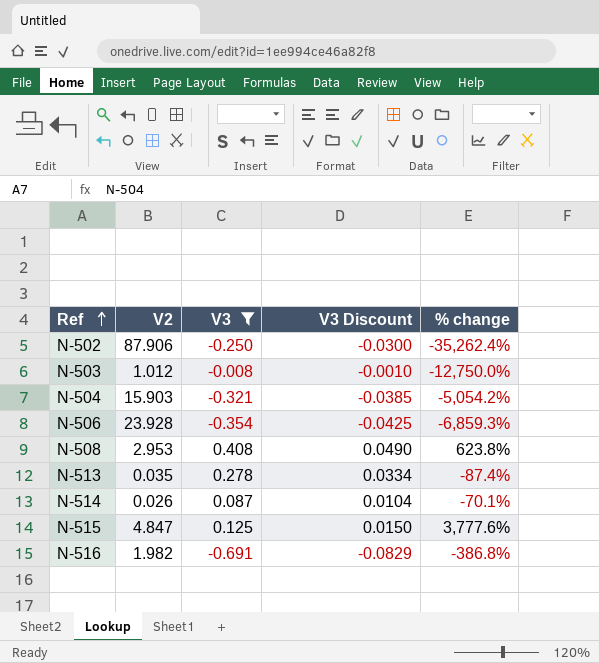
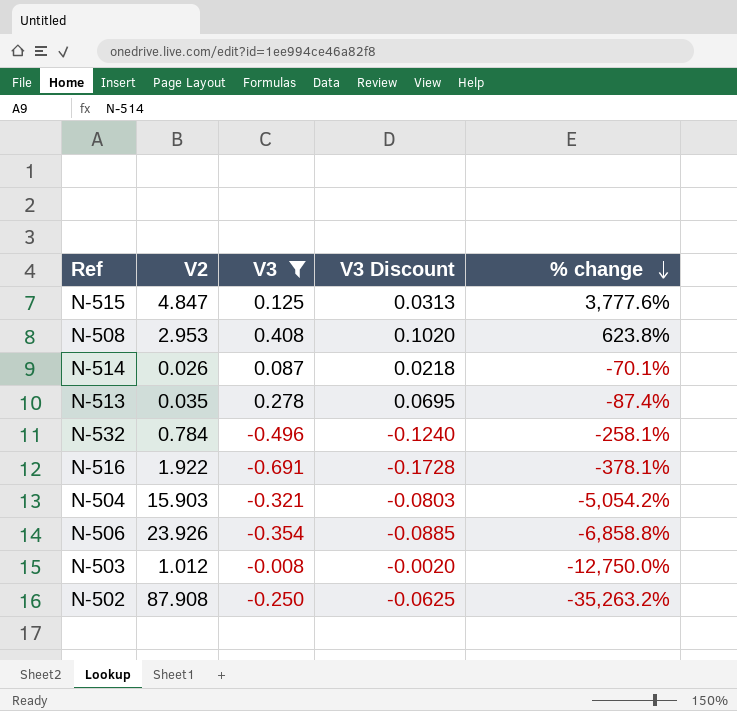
row order: Ref ascending -> % change descending
column V3 Discount | formula: [V3] * 0.12 -> [V3] * 0.25
row N-532: none -> 0.784 | -0.496 | -0.1240 | -258.1%
N-516 | V2: 1.982 -> 1.922
N-516 | % change: -386.8% -> -378.1%
N-506 | V2: 23.928 -> 23.926
N-506 | % change: -6,859.3% -> -6,858.8%
N-502 | V2: 87.906 -> 87.908
N-502 | % change: -35,262.4% -> -35,263.2%

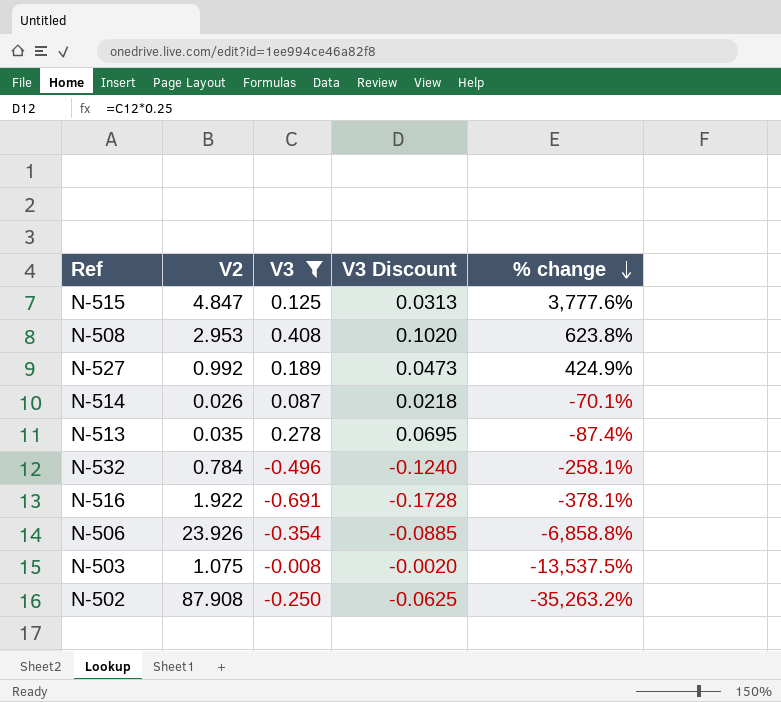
row N-504: 15.903 | -0.321 | -0.0803 | -5,054.2% -> none
row N-527: none -> 0.992 | 0.189 | 0.0473 | 424.9%
N-503 | V2: 1.012 -> 1.075
N-503 | % change: -12,750.0% -> -13,537.5%

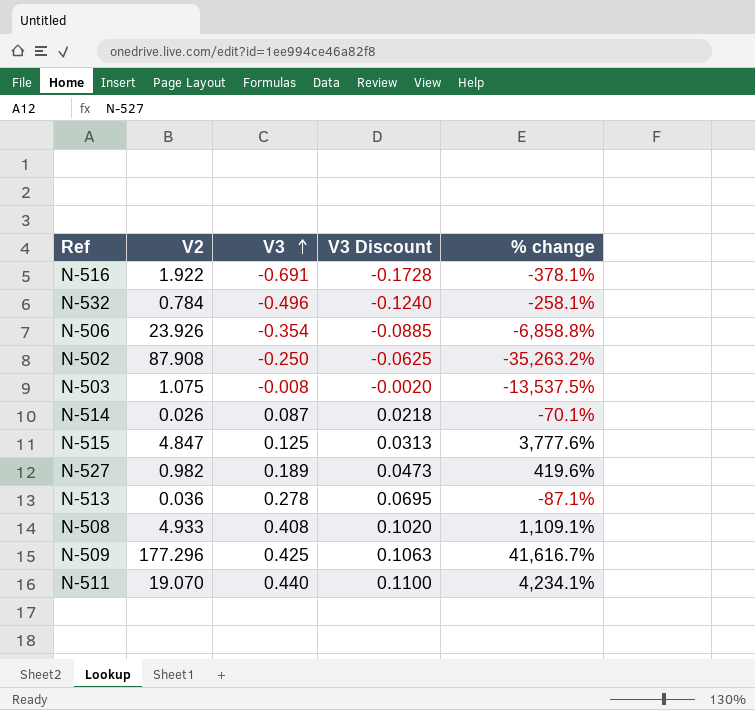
filter: V3 <= 0.408 -> none
row order: % change descending -> V3 ascending
N-527 | V2: 0.992 -> 0.982
N-527 | % change: 424.9% -> 419.6%
N-513 | V2: 0.035 -> 0.036
N-513 | % change: -87.4% -> -87.1%
N-508 | V2: 2.953 -> 4.933
N-508 | % change: 623.8% -> 1,109.1%

